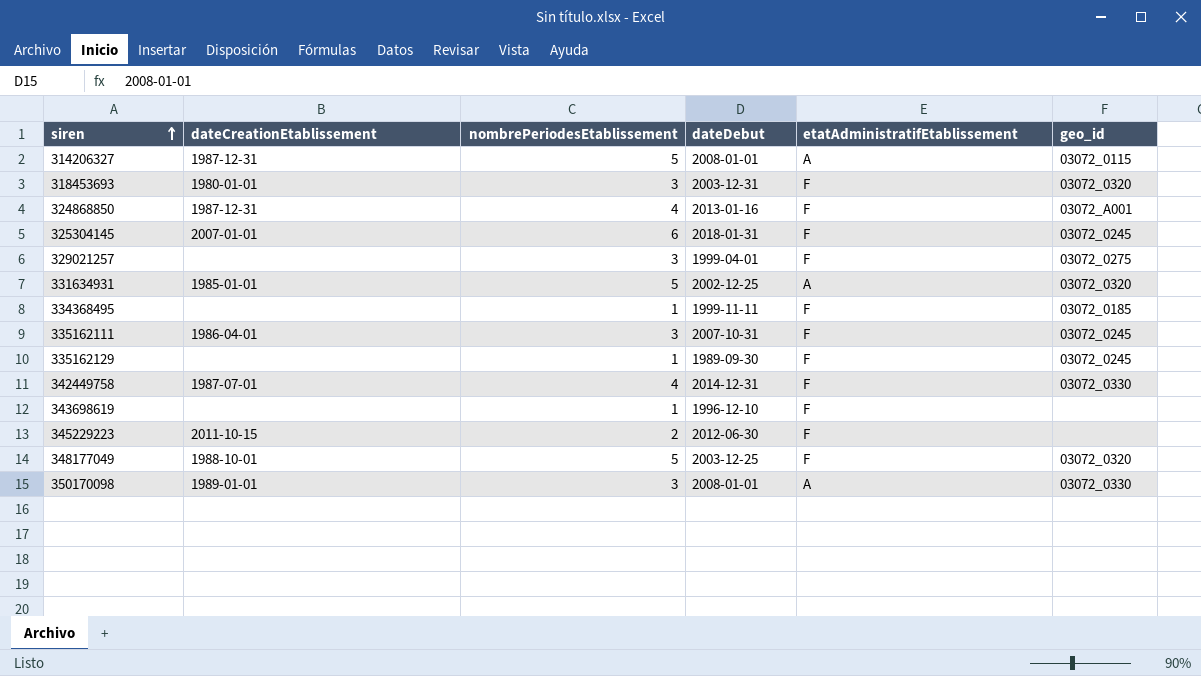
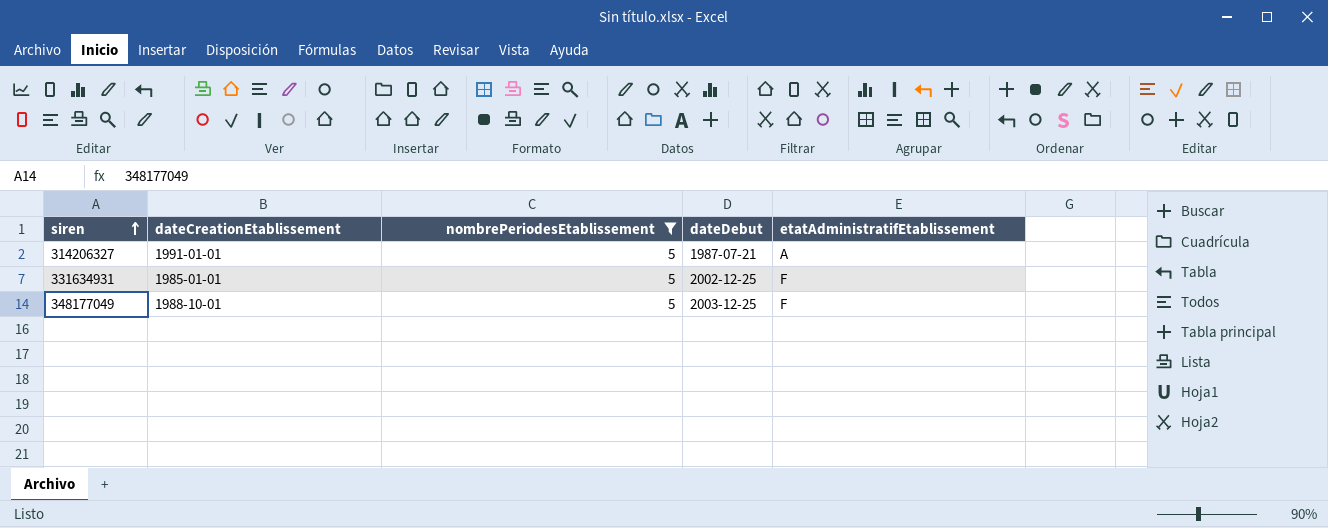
filter: none -> nombrePeriodesEtablissement = 5
column geo_id | position: 6 -> none
314206327 | dateCreationEtablissement: 1987-12-31 -> 1991-01-01
314206327 | dateDebut: 2008-01-01 -> 1987-07-21
331634931 | etatAdministratifEtablissement: A -> F

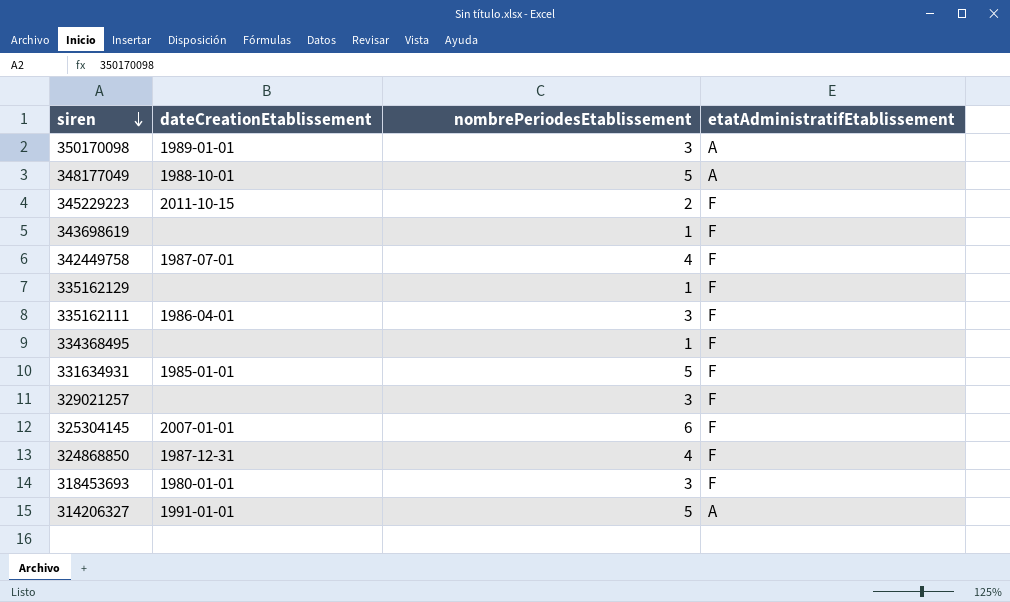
filter: nombrePeriodesEtablissement = 5 -> none
row order: siren ascending -> siren descending
column dateDebut | position: 4 -> none
348177049 | etatAdministratifEtablissement: F -> A

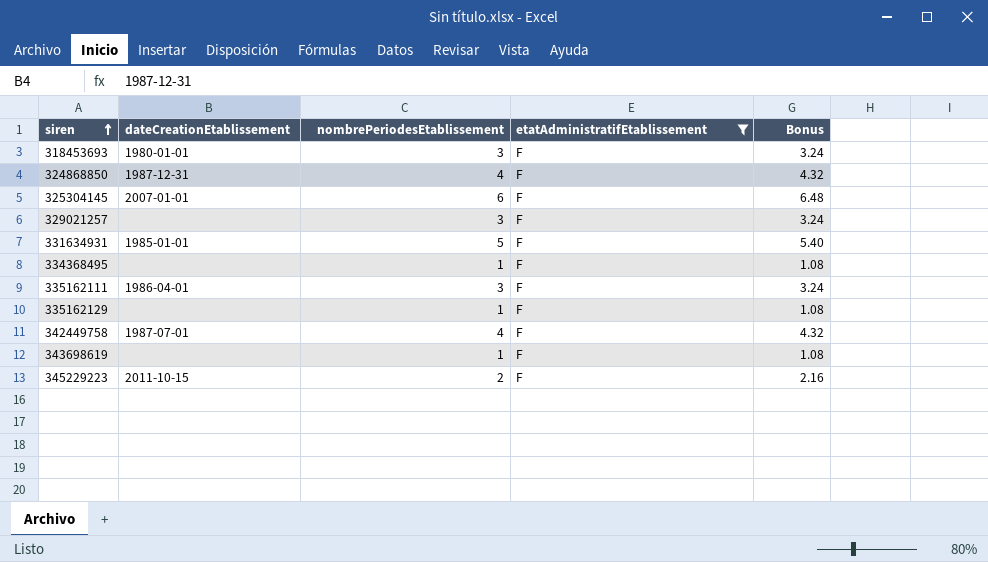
filter: none -> etatAdministratifEtablissement = F
row order: siren descending -> siren ascending
column Bonus | formula: none -> [nombrePeriodesEtablissement] * 1.08

